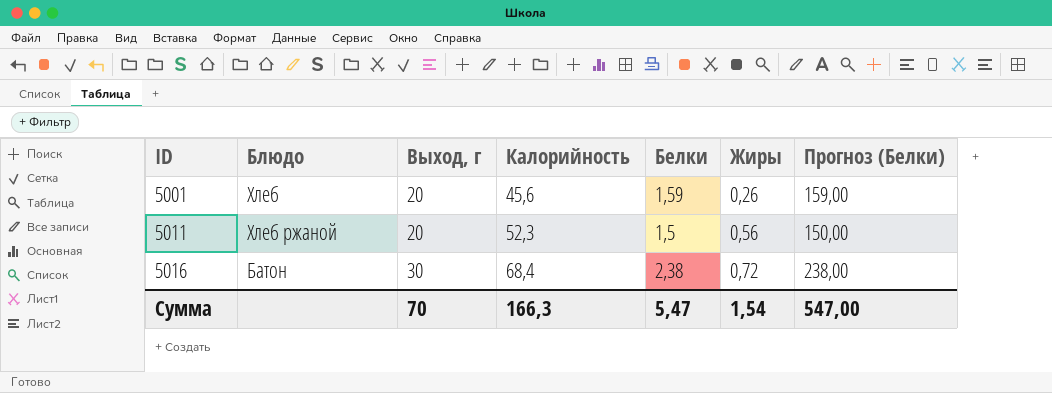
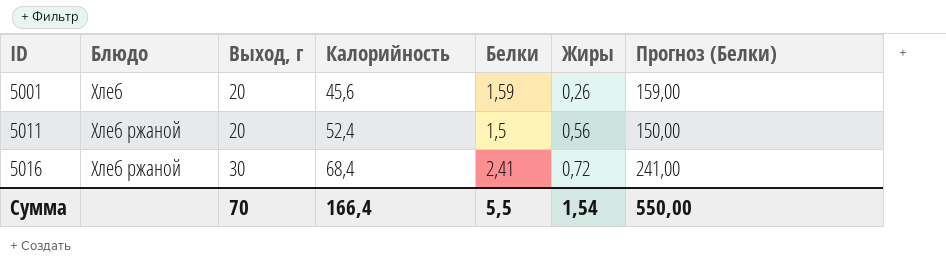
5011 | Калорийность: 52,3 -> 52,4
5016 | Блюдо: Батон -> Хлеб ржаной
5016 | Белки: 2,38 -> 2,41
5016 | Прогноз (Белки): 238,00 -> 241,00
Сумма | Калорийность: 166,3 -> 166,4
Сумма | Белки: 5,47 -> 5,5
Сумма | Прогноз (Белки): 547,00 -> 550,00

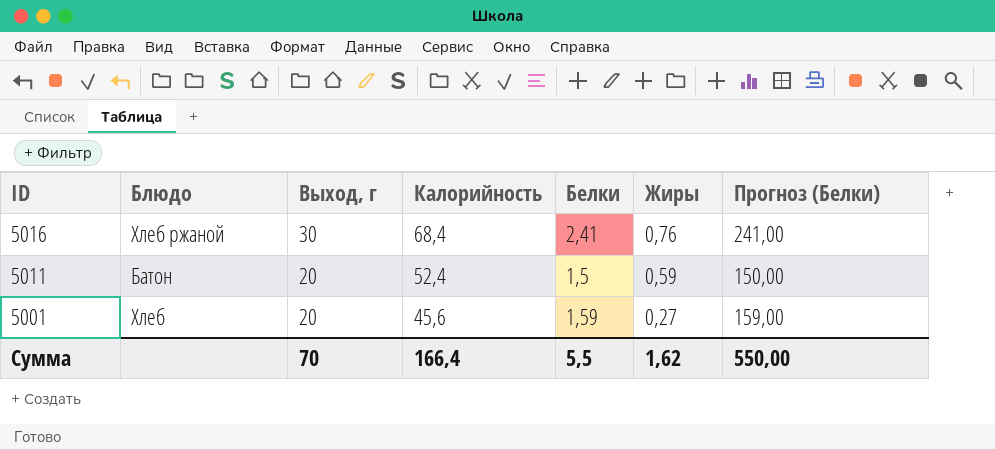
row order: ID ascending -> ID descending
5016 | Жиры: 0,72 -> 0,76
5011 | Блюдо: Хлеб ржаной -> Батон
5011 | Жиры: 0,56 -> 0,59
5001 | Жиры: 0,26 -> 0,27
Сумма | Жиры: 1,54 -> 1,62

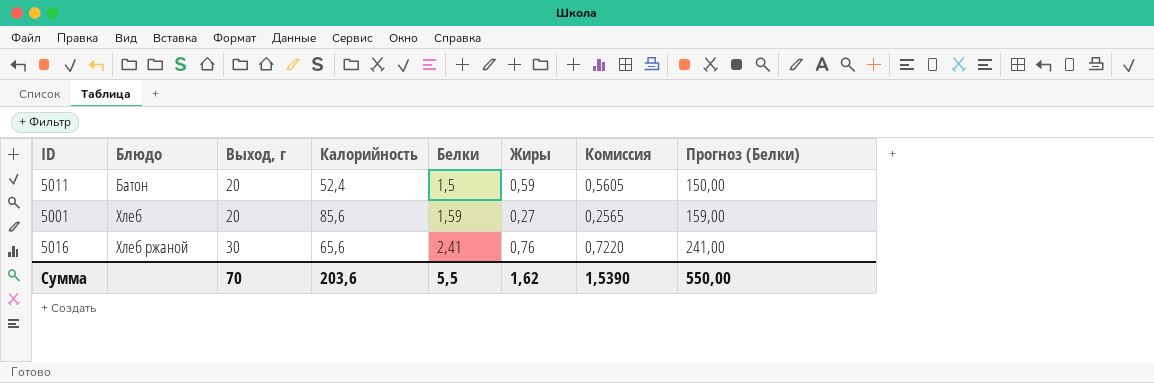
row order: ID descending -> Блюдо ascending
column Комиссия | formula: none -> [Жиры] * 0,95
5001 | Калорийность: 45,6 -> 85,6
5016 | Калорийность: 68,4 -> 65,6
Сумма | Калорийность: 166,4 -> 203,6

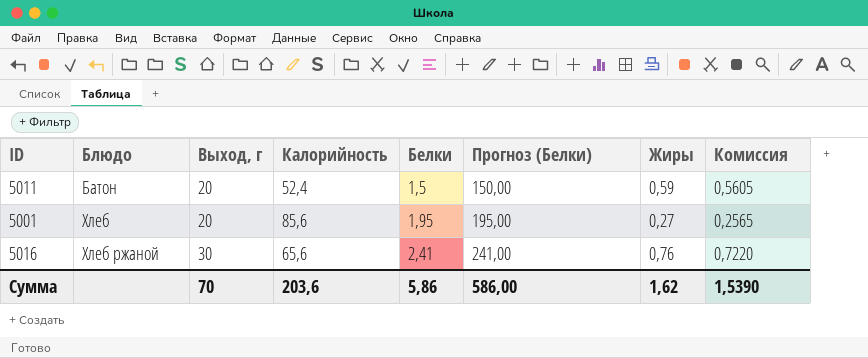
column Прогноз (Белки) | position: 8 -> 6
5001 | Белки: 1,59 -> 1,95
5001 | Прогноз (Белки): 159,00 -> 195,00
Сумма | Белки: 5,5 -> 5,86
Сумма | Прогноз (Белки): 550,00 -> 586,00

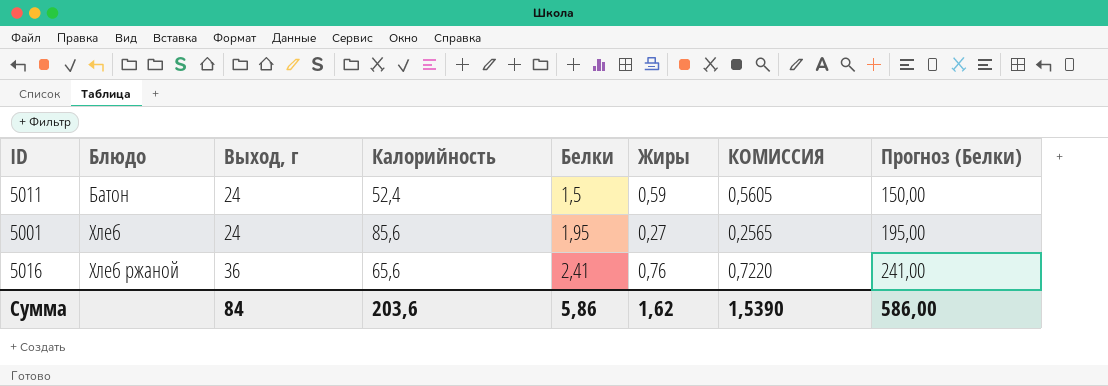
column name: Комиссия -> КОМИССИЯ
column Прогноз (Белки) | position: 6 -> 8
5011 | Выход, г: 20 -> 24
5001 | Выход, г: 20 -> 24
5016 | Выход, г: 30 -> 36
Сумма | Выход, г: 70 -> 84

